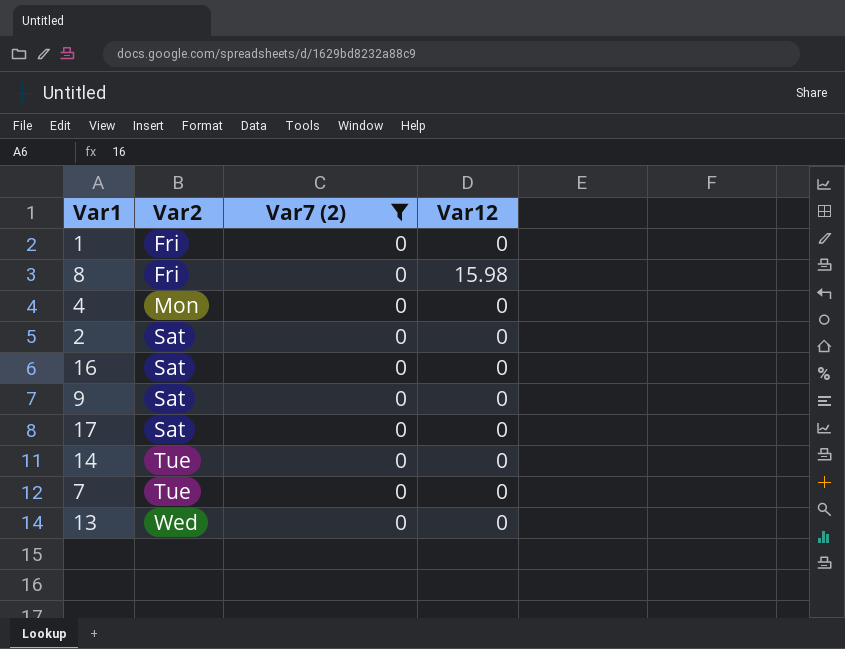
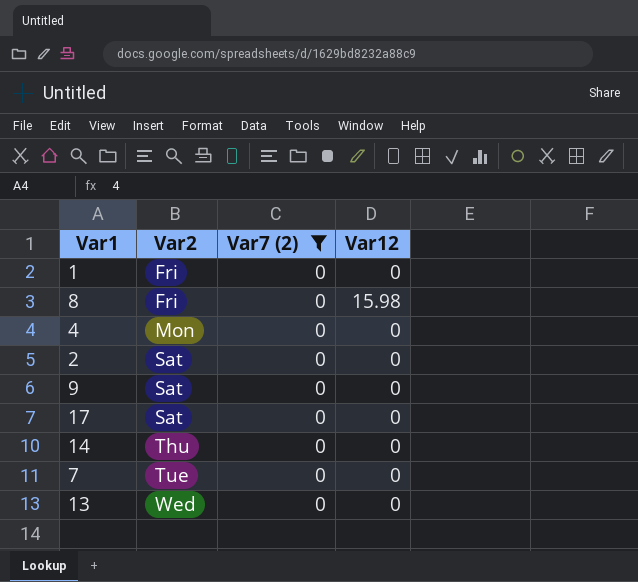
row 16: Sat | 0 | 0 -> none
14 | Var2: Tue -> Thu

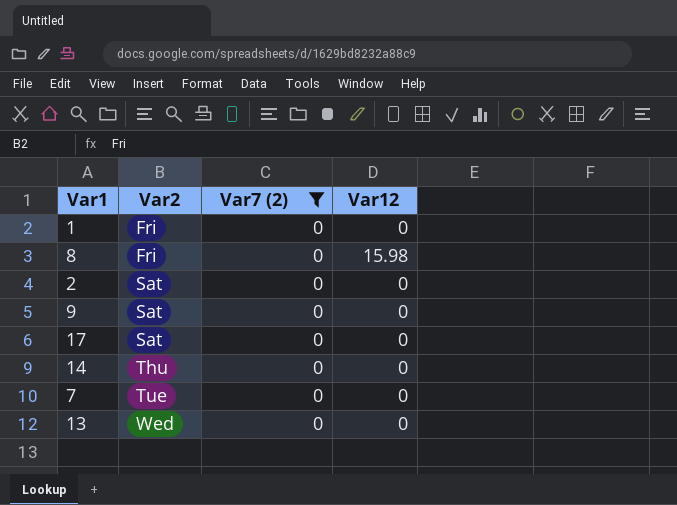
row 4: Mon | 0 | 0 -> none

